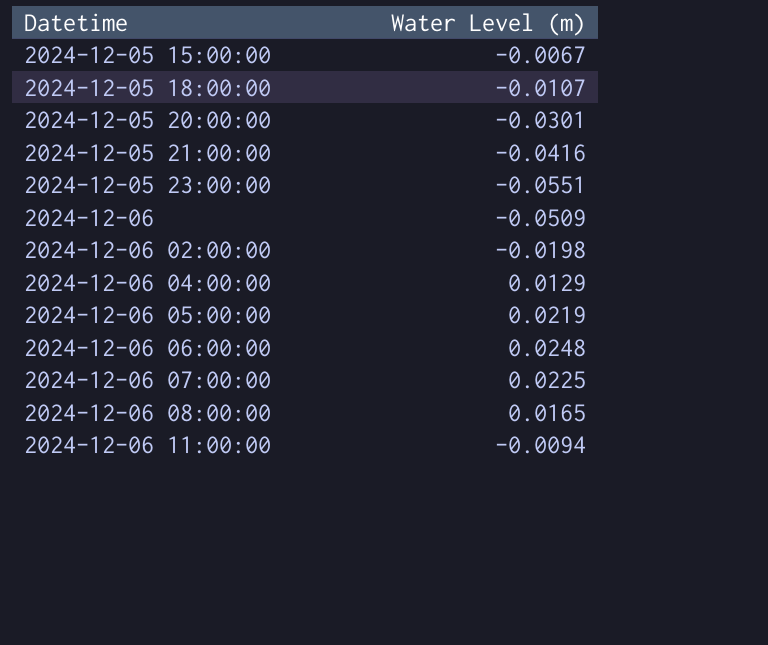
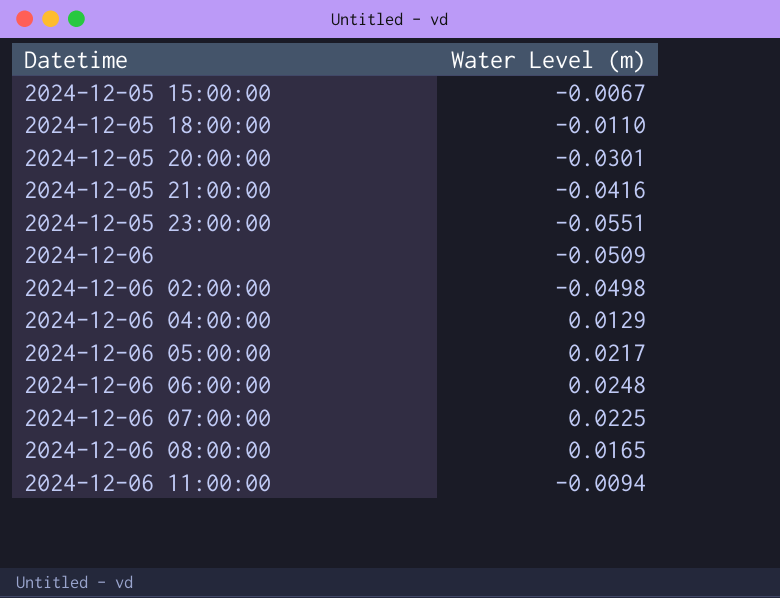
2024-12-05 18:00:00 | Water Level (m): -0.0107 -> -0.0110
2024-12-06 02:00:00 | Water Level (m): -0.0198 -> -0.0498
2024-12-06 05:00:00 | Water Level (m): 0.0219 -> 0.0217

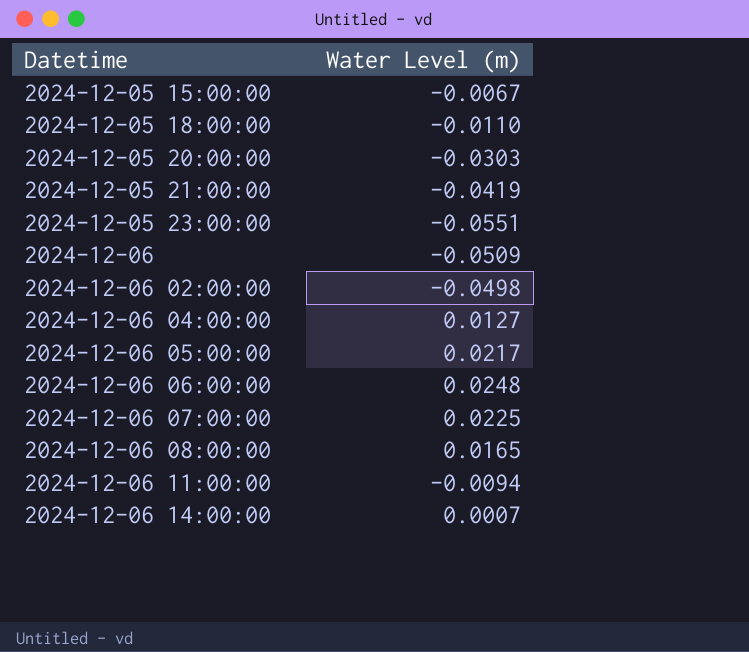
2024-12-05 20:00:00 | Water Level (m): -0.0301 -> -0.0303
2024-12-05 21:00:00 | Water Level (m): -0.0416 -> -0.0419
2024-12-06 04:00:00 | Water Level (m): 0.0129 -> 0.0127
row 2024-12-06 14:00:00: none -> 0.0007

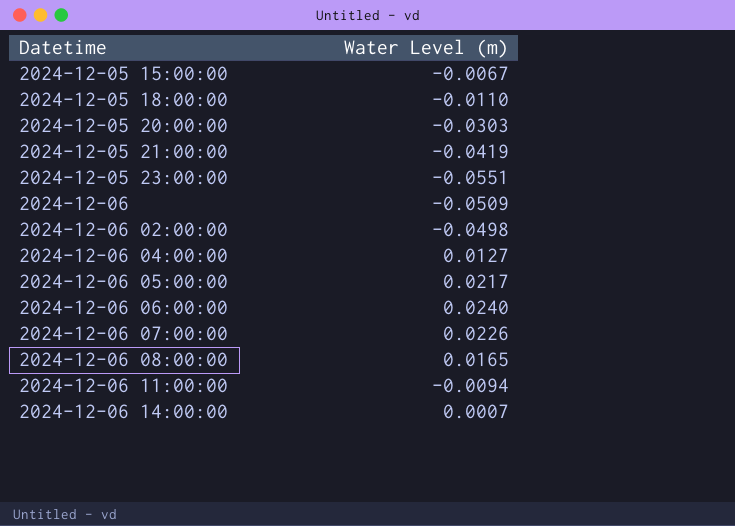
2024-12-06 06:00:00 | Water Level (m): 0.0248 -> 0.0240
2024-12-06 07:00:00 | Water Level (m): 0.0225 -> 0.0226

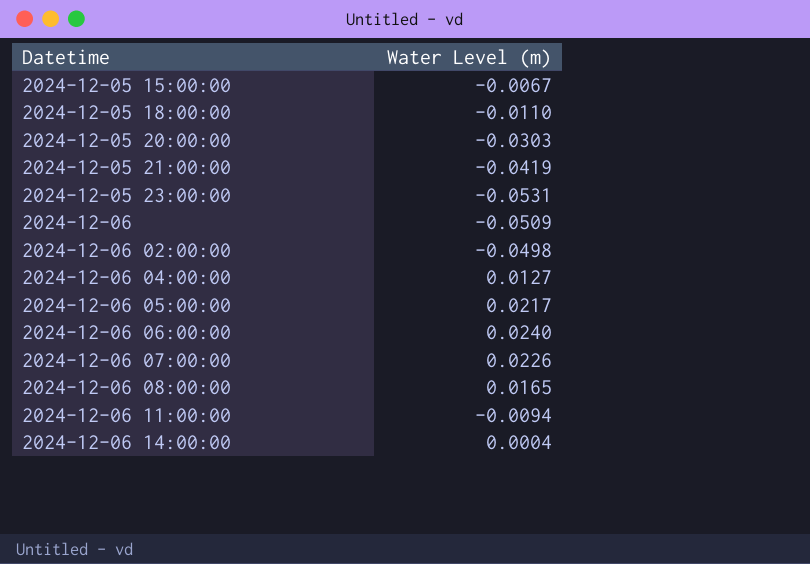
2024-12-05 23:00:00 | Water Level (m): -0.0551 -> -0.0531
2024-12-06 14:00:00 | Water Level (m): 0.0007 -> 0.0004

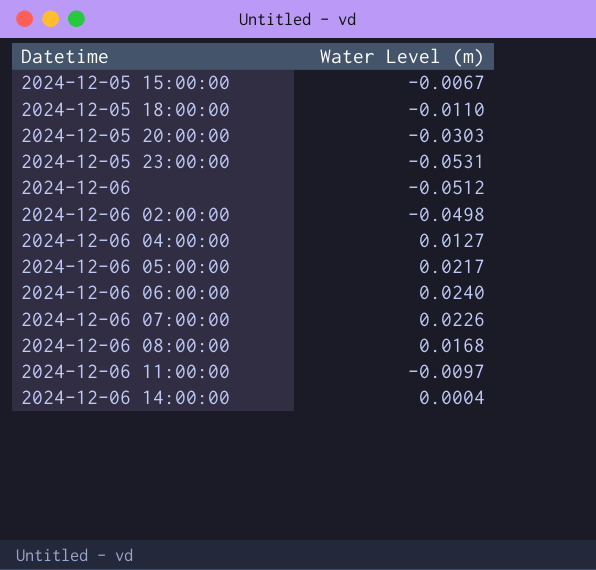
row 2024-12-05 21:00:00: -0.0419 -> none
2024-12-06 | Water Level (m): -0.0509 -> -0.0512
2024-12-06 08:00:00 | Water Level (m): 0.0165 -> 0.0168
2024-12-06 11:00:00 | Water Level (m): -0.0094 -> -0.0097

